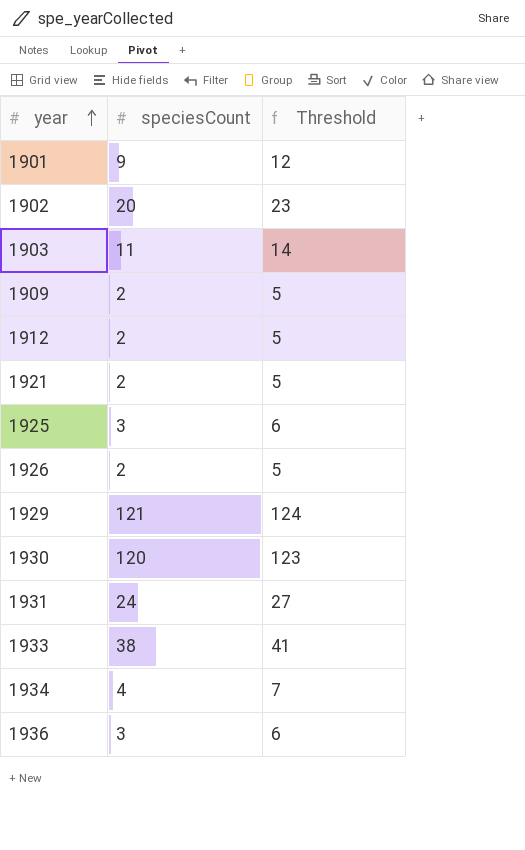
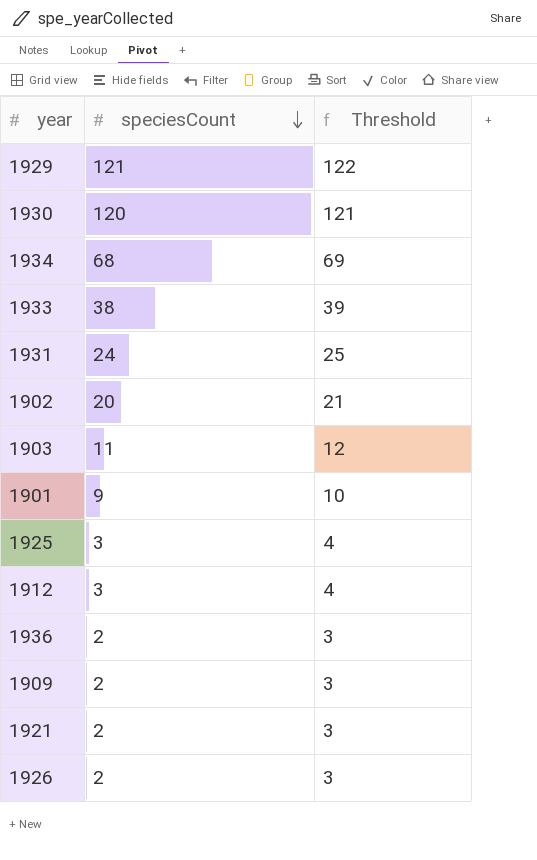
row order: year ascending -> speciesCount descending
column Threshold | formula: [speciesCount] + 3 -> [speciesCount] + 1
1934 | speciesCount: 4 -> 68
1912 | speciesCount: 2 -> 3
1936 | speciesCount: 3 -> 2

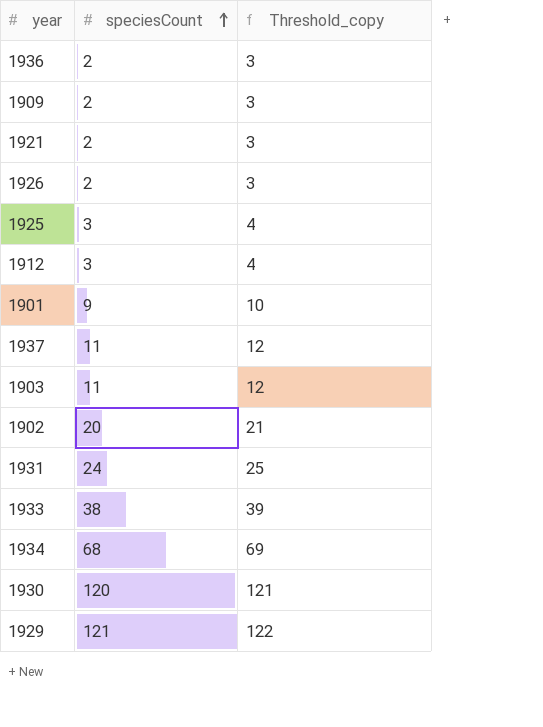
row order: speciesCount descending -> speciesCount ascending
column name: Threshold -> Threshold_copy
row 1937: none -> 11 | 12

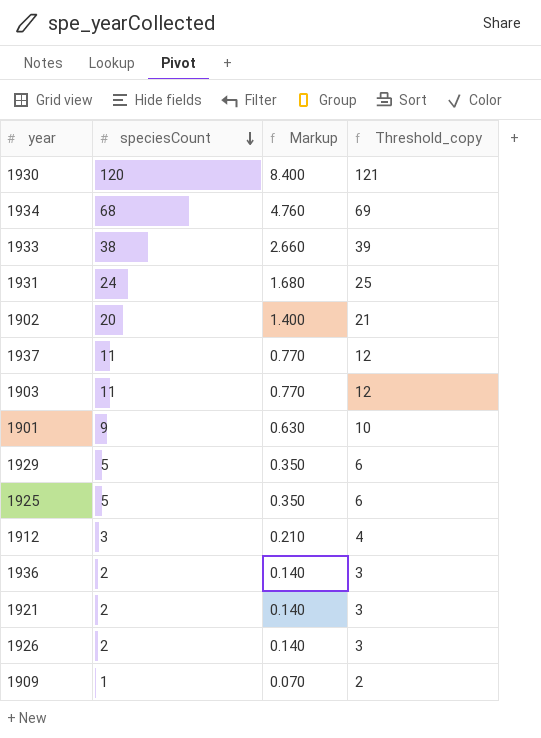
row order: speciesCount ascending -> speciesCount descending
column Markup | formula: none -> [speciesCount] * 0.07
1929 | speciesCount: 121 -> 5
1929 | Threshold_copy: 122 -> 6
1925 | speciesCount: 3 -> 5
1925 | Threshold_copy: 4 -> 6
1909 | speciesCount: 2 -> 1
1909 | Threshold_copy: 3 -> 2

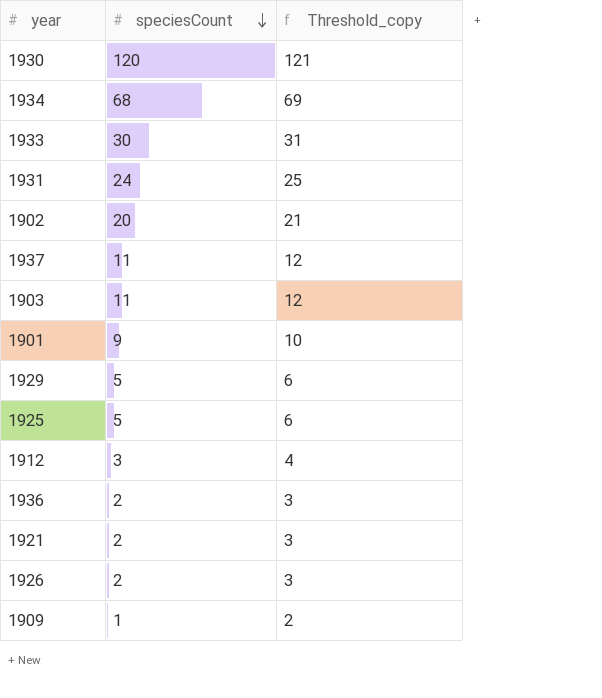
column Markup | formula: [speciesCount] * 0.07 -> none
1933 | speciesCount: 38 -> 30
1933 | Threshold_copy: 39 -> 31

